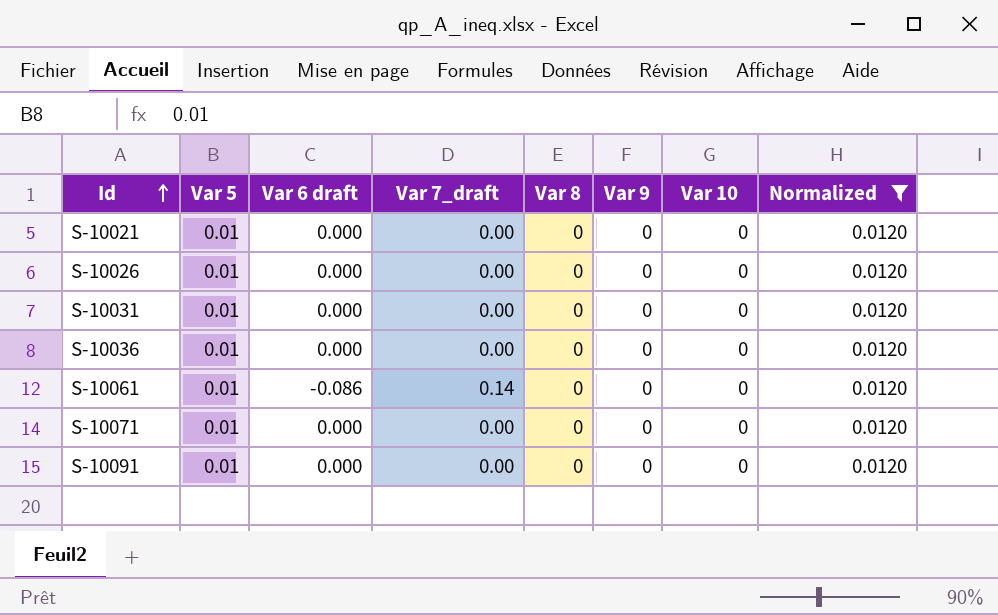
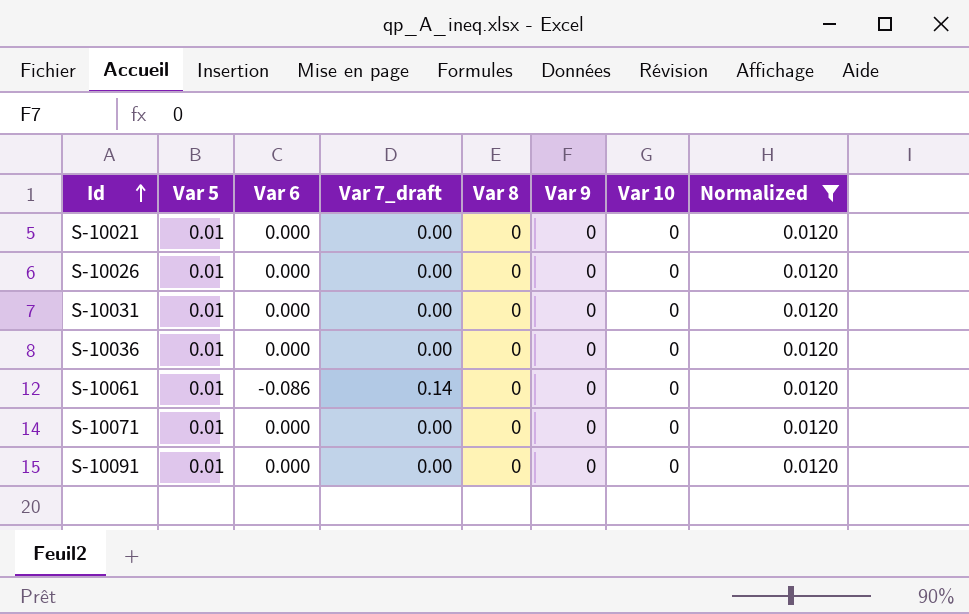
column name: Var 6 draft -> Var 6

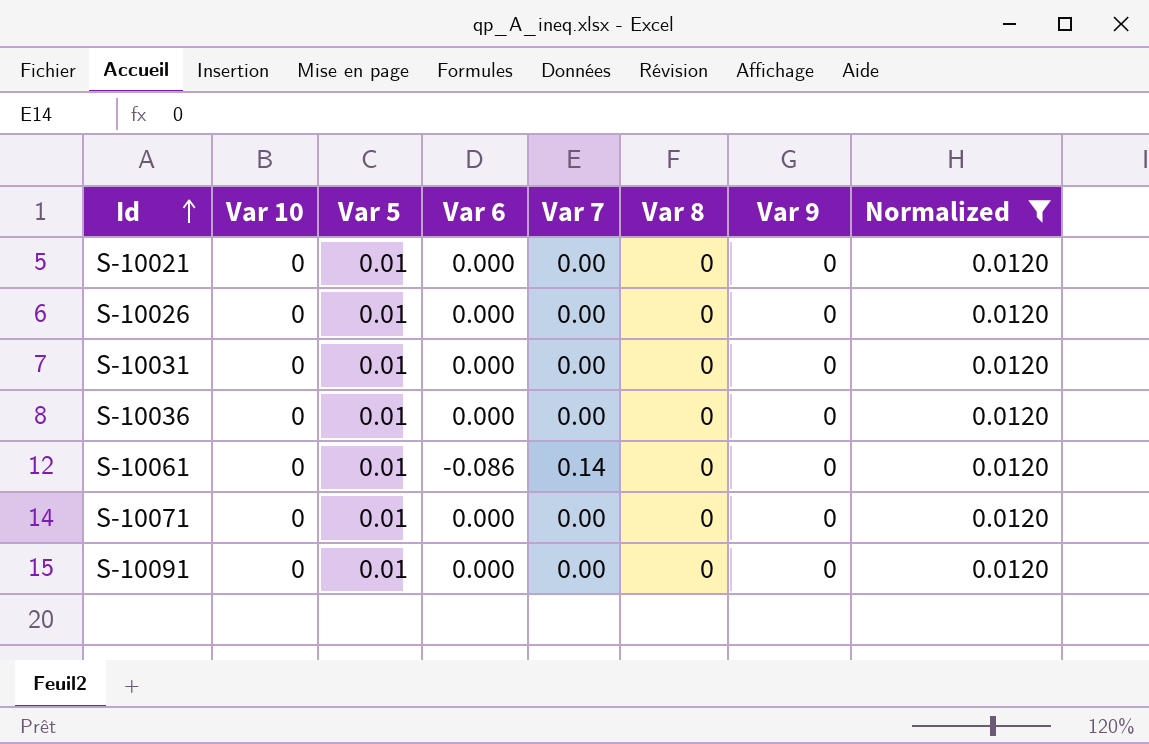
column Var 10 | position: 7 -> 2
column name: Var 7_draft -> Var 7

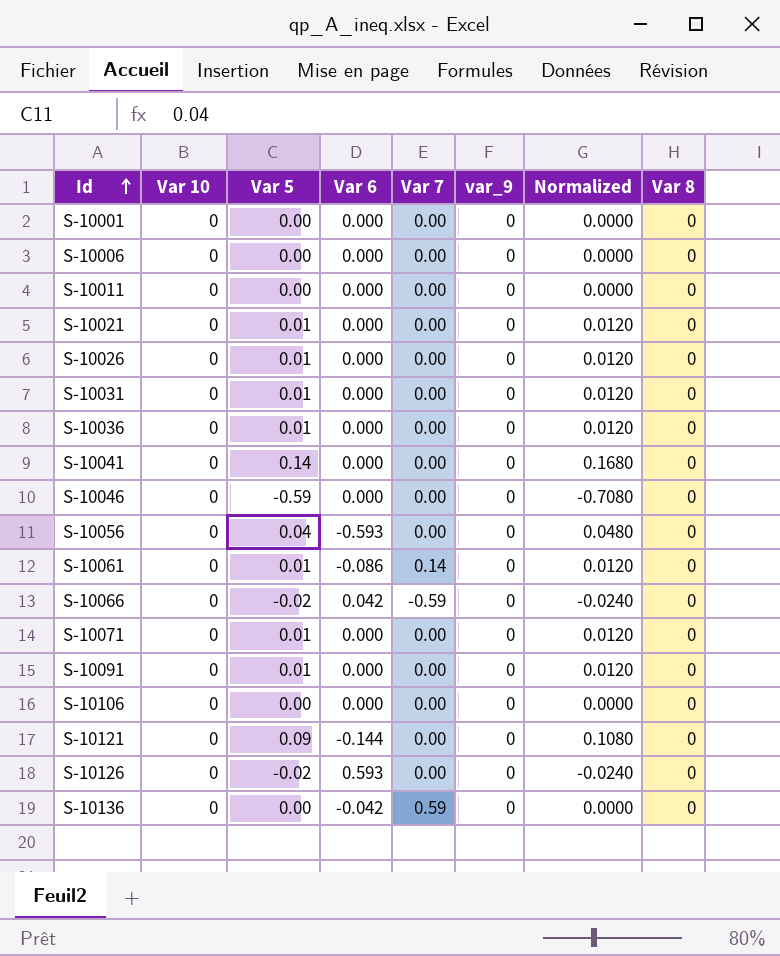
filter: Normalized = 0.0120 -> none
column name: Var 9 -> var_9
column Var 8 | position: 6 -> 8

